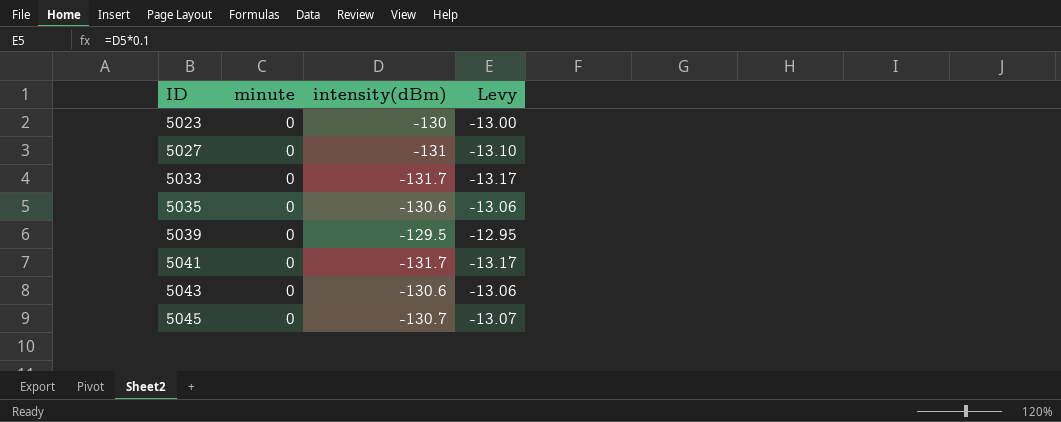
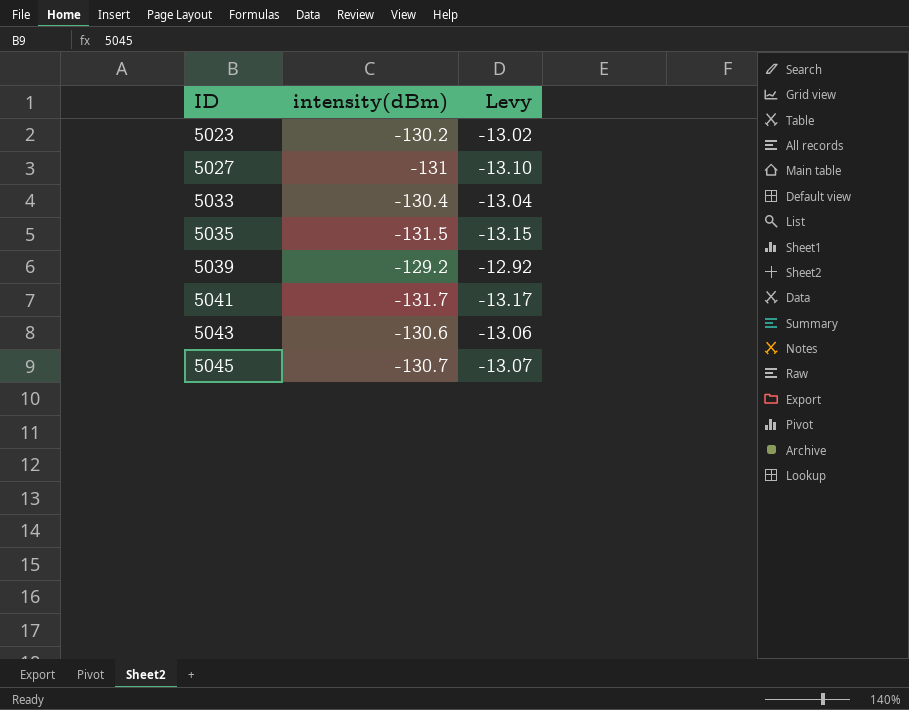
column minute | position: 2 -> none
5023 | intensity(dBm): -130 -> -130.2
5023 | Levy: -13.00 -> -13.02
5033 | intensity(dBm): -131.7 -> -130.4
5033 | Levy: -13.17 -> -13.04
5035 | intensity(dBm): -130.6 -> -131.5
5035 | Levy: -13.06 -> -13.15
5039 | intensity(dBm): -129.5 -> -129.2
5039 | Levy: -12.95 -> -12.92

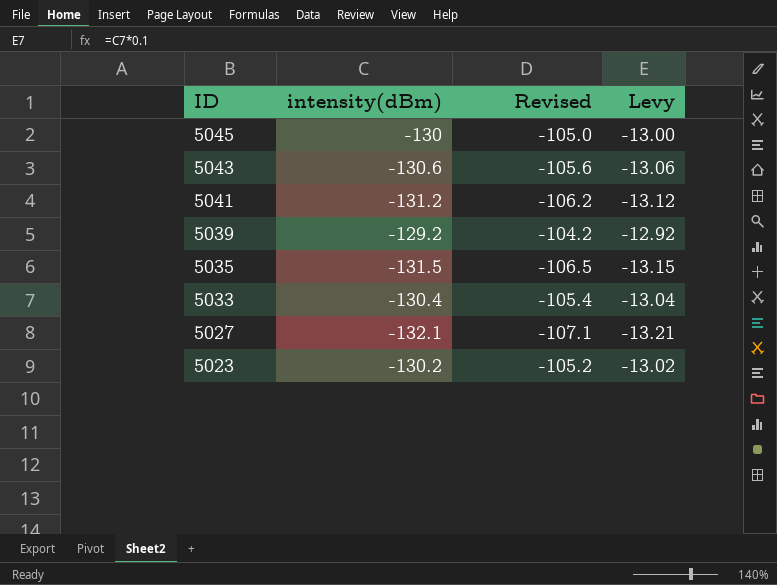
row order: ID ascending -> ID descending
column Revised | formula: none -> [intensity(dBm)] + 25
5045 | intensity(dBm): -130.7 -> -130
5045 | Levy: -13.07 -> -13.00
5041 | intensity(dBm): -131.7 -> -131.2
5041 | Levy: -13.17 -> -13.12
5027 | intensity(dBm): -131 -> -132.1
5027 | Levy: -13.10 -> -13.21

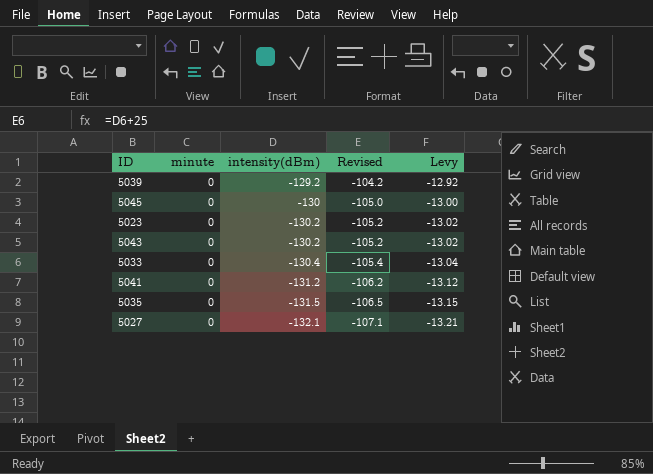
row order: ID descending -> intensity(dBm) descending
column minute | position: none -> 2
5043 | intensity(dBm): -130.6 -> -130.2
5043 | Revised: -105.6 -> -105.2
5043 | Levy: -13.06 -> -13.02

